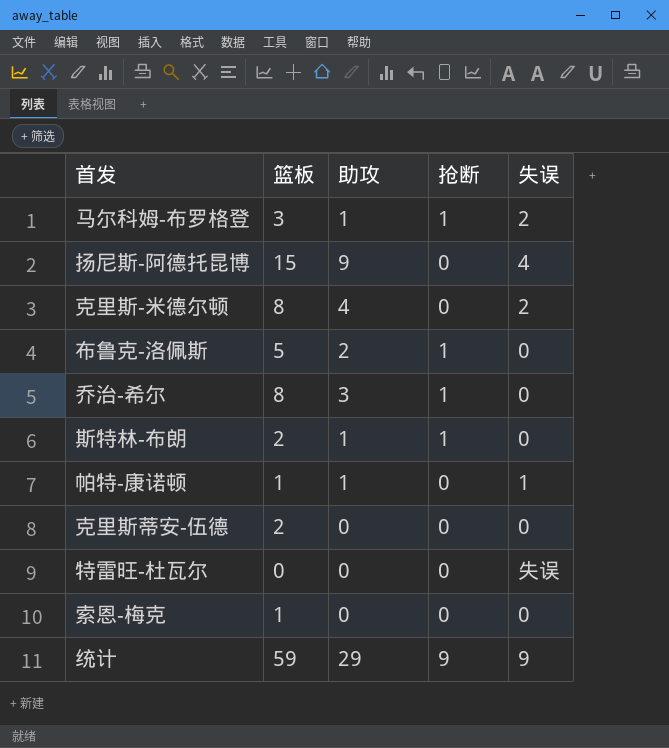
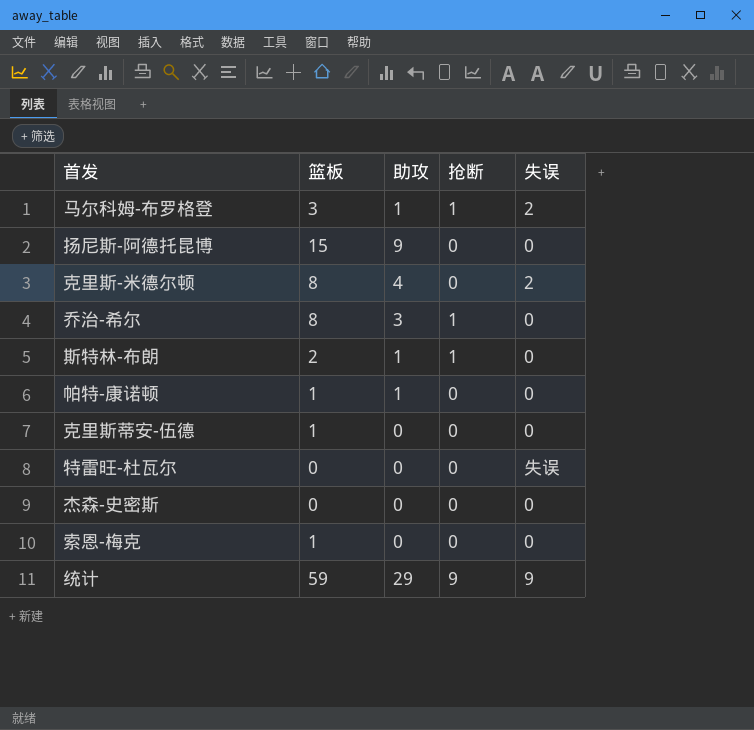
row 布鲁克-洛佩斯: 5 | 2 | 1 | 0 -> none
扬尼斯-阿德托昆博 | 失误: 4 -> 0
帕特-康诺顿 | 失误: 1 -> 0
克里斯蒂安-伍德 | 篮板: 2 -> 1
row 杰森-史密斯: none -> 0 | 0 | 0 | 0

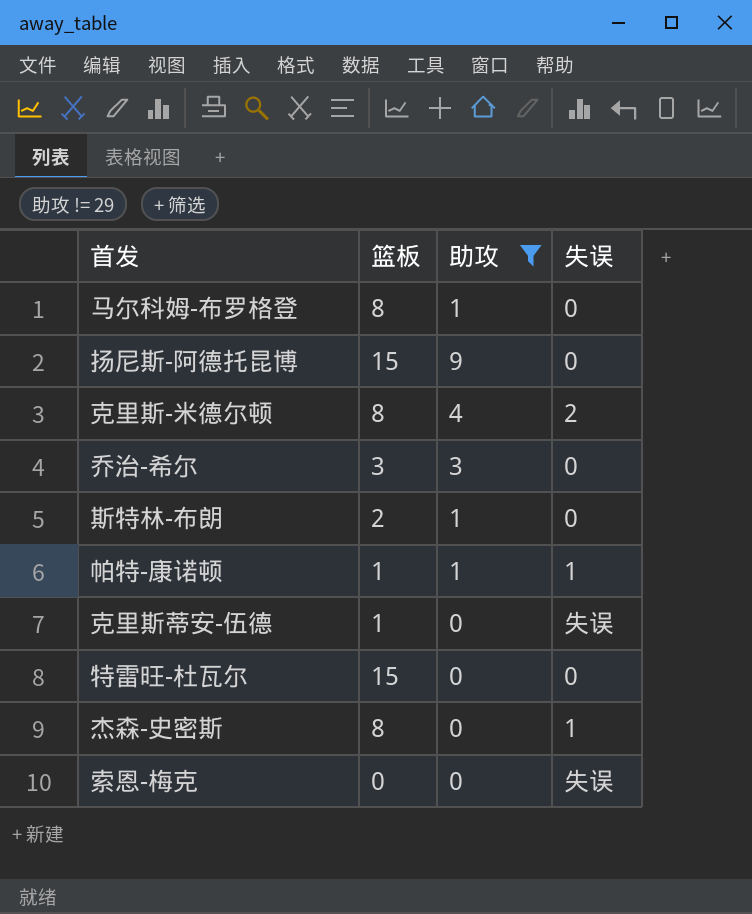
filter: none -> 助攻 != 29
column 抢断 | position: 4 -> none
马尔科姆-布罗格登 | 篮板: 3 -> 8
马尔科姆-布罗格登 | 失误: 2 -> 0
乔治-希尔 | 篮板: 8 -> 3
帕特-康诺顿 | 失误: 0 -> 1
克里斯蒂安-伍德 | 失误: 0 -> 失误
特雷旺-杜瓦尔 | 篮板: 0 -> 15
特雷旺-杜瓦尔 | 失误: 失误 -> 0
杰森-史密斯 | 篮板: 0 -> 8
杰森-史密斯 | 失误: 0 -> 1
索恩-梅克 | 篮板: 1 -> 0
索恩-梅克 | 失误: 0 -> 失误

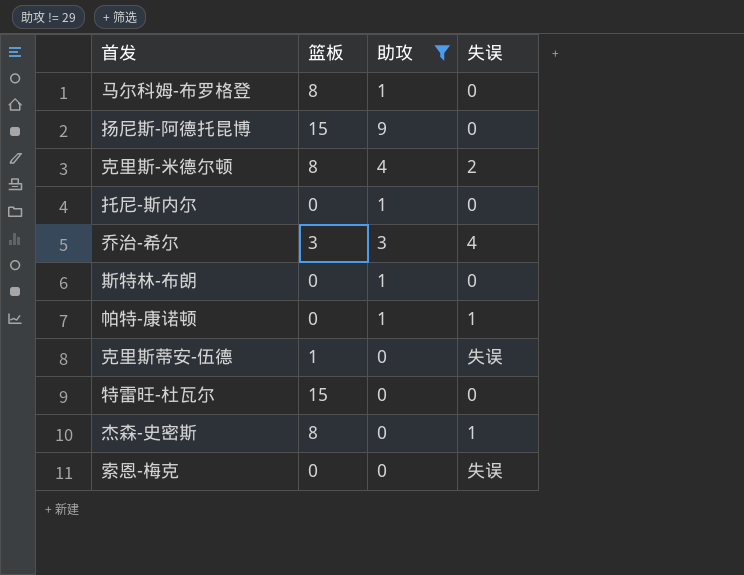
row 托尼-斯内尔: none -> 0 | 1 | 0
乔治-希尔 | 失误: 0 -> 4
斯特林-布朗 | 篮板: 2 -> 0
帕特-康诺顿 | 篮板: 1 -> 0

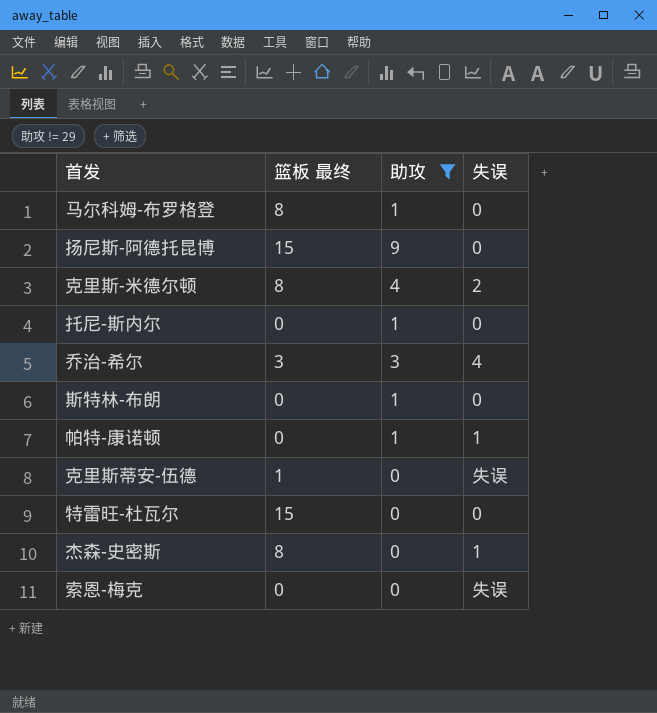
column name: 篮板 -> 篮板 最终

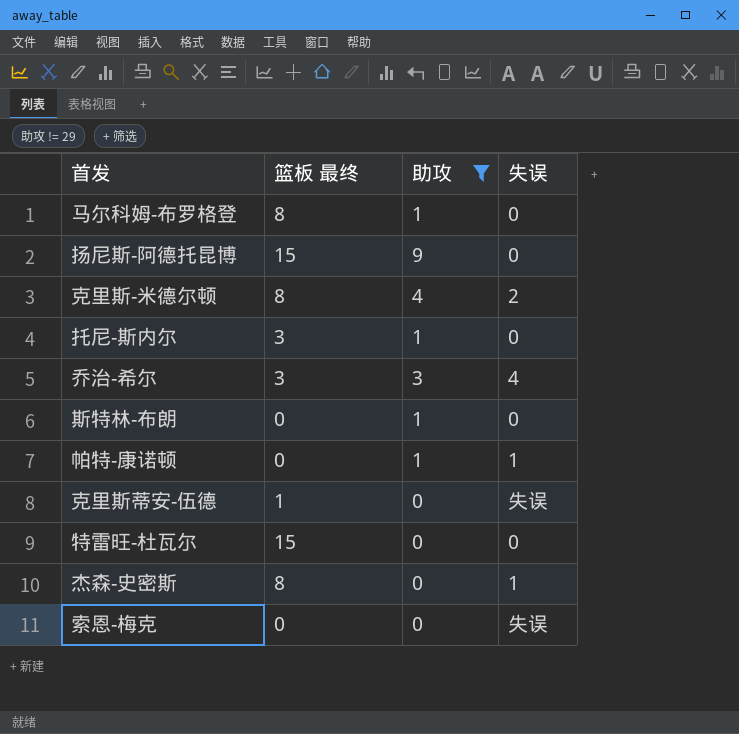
托尼-斯内尔 | 篮板 最终: 0 -> 3

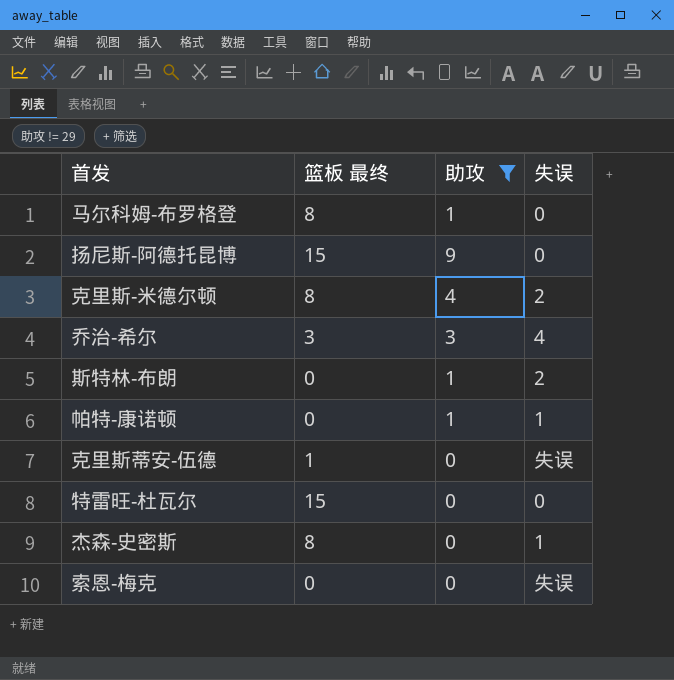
row 托尼-斯内尔: 3 | 1 | 0 -> none
斯特林-布朗 | 失误: 0 -> 2

